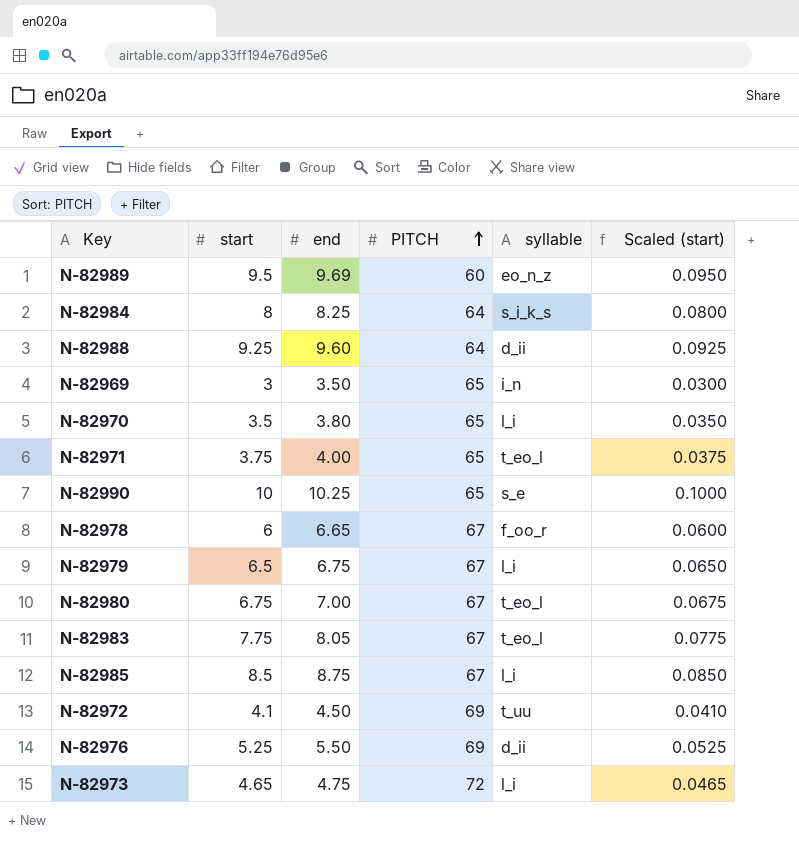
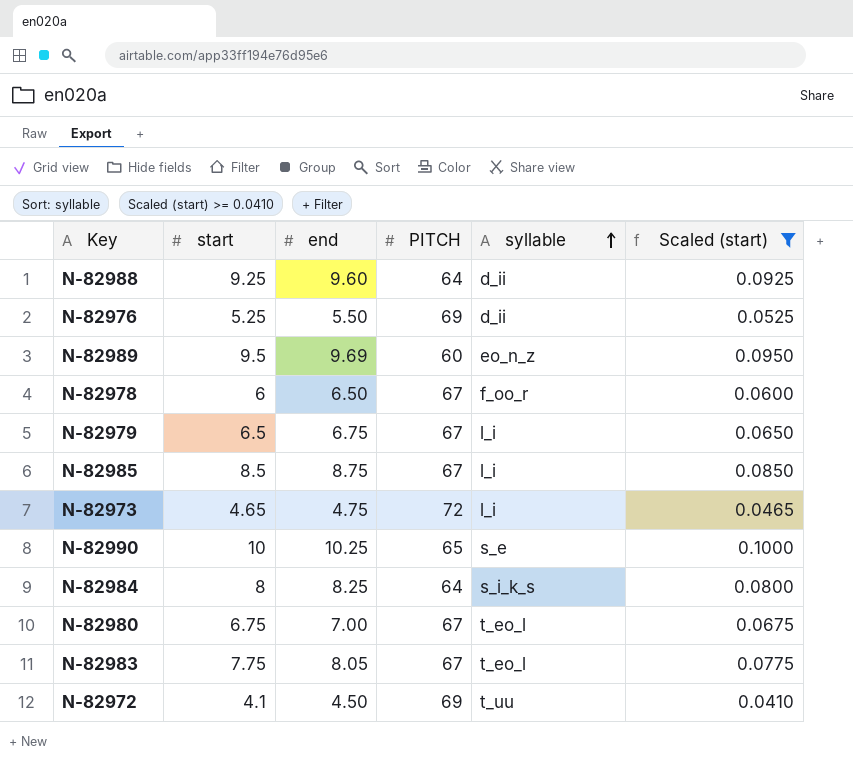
filter: none -> Scaled (start) >= 0.0410
row order: PITCH ascending -> syllable ascending
N-82978 | end: 6.65 -> 6.50

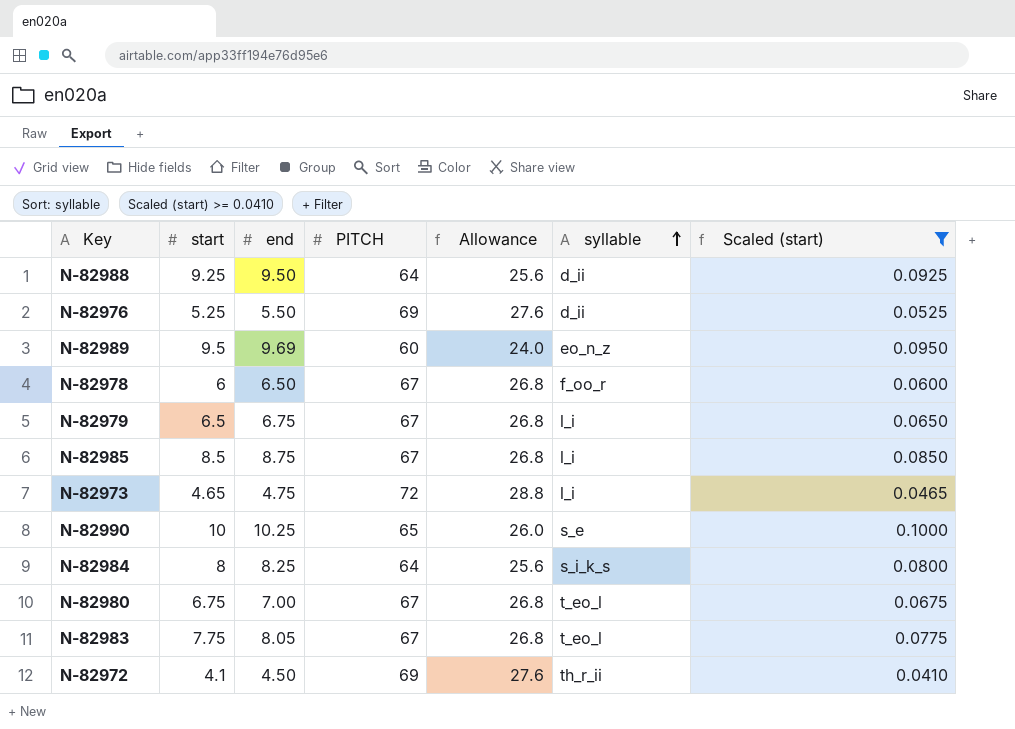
column Allowance | formula: none -> [PITCH] * 0.4
N-82988 | end: 9.60 -> 9.50
N-82972 | syllable: t_uu -> th_r_ii

